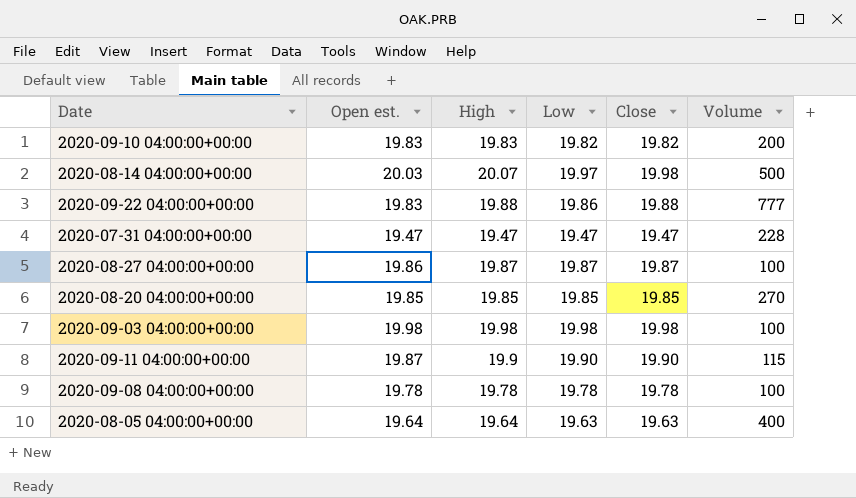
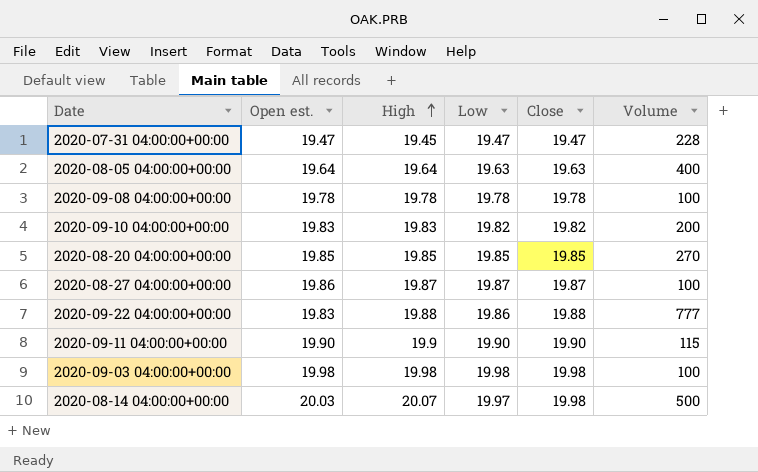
row order: none -> High ascending
2020-07-31 04:00:00+00:00 | High: 19.47 -> 19.45
2020-09-11 04:00:00+00:00 | Open est.: 19.87 -> 19.90

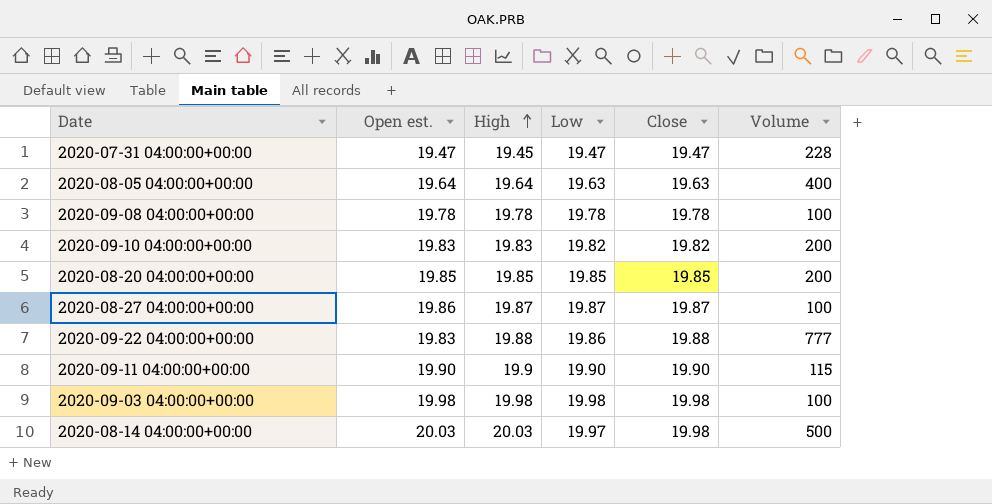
2020-08-20 04:00:00+00:00 | Volume: 270 -> 200
2020-08-14 04:00:00+00:00 | High: 20.07 -> 20.03

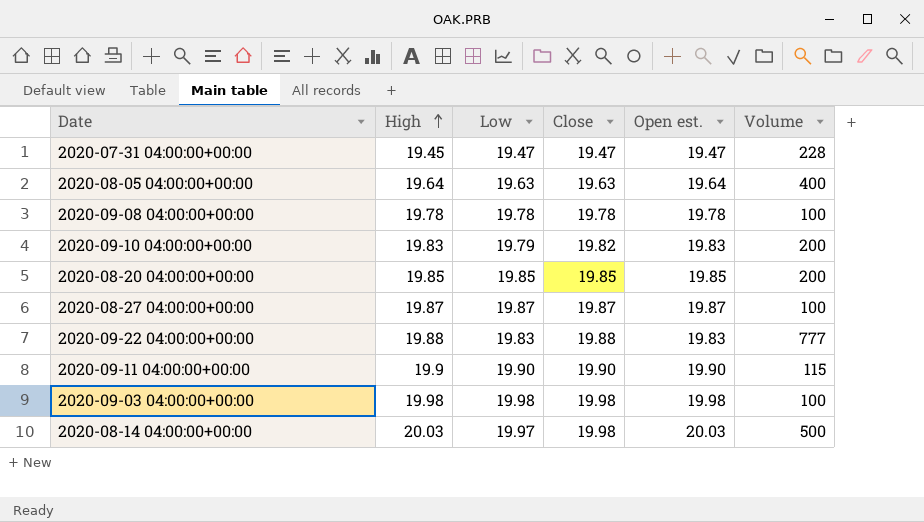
column Open est. | position: 2 -> 5
2020-09-10 04:00:00+00:00 | Low: 19.82 -> 19.79
2020-08-27 04:00:00+00:00 | Open est.: 19.86 -> 19.87
2020-09-22 04:00:00+00:00 | Low: 19.86 -> 19.83

